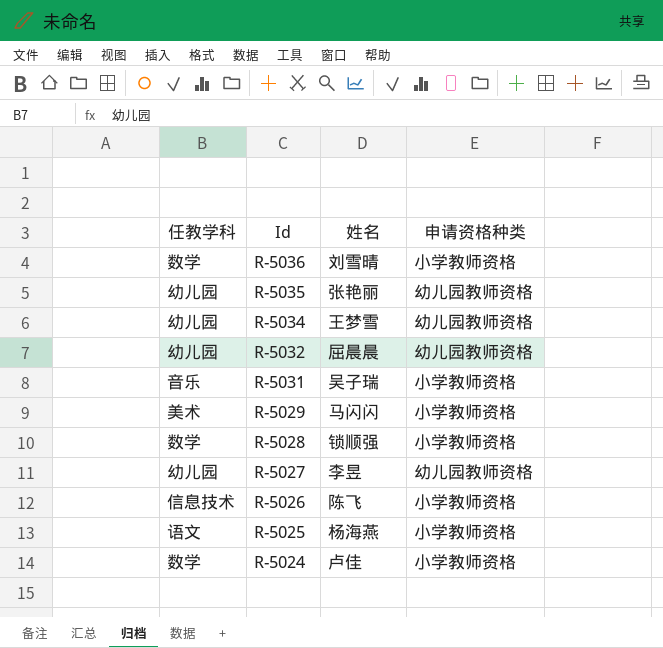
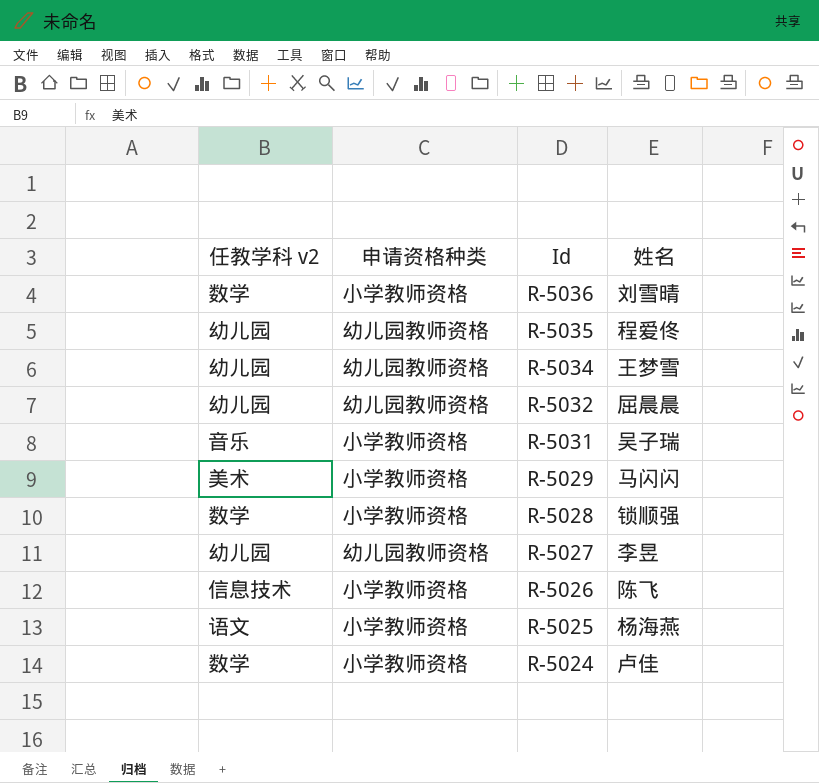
column name: 任教学科 -> 任教学科 v2
column 申请资格种类 | position: 4 -> 2
R-5035 | 姓名: 张艳丽 -> 程爱佟

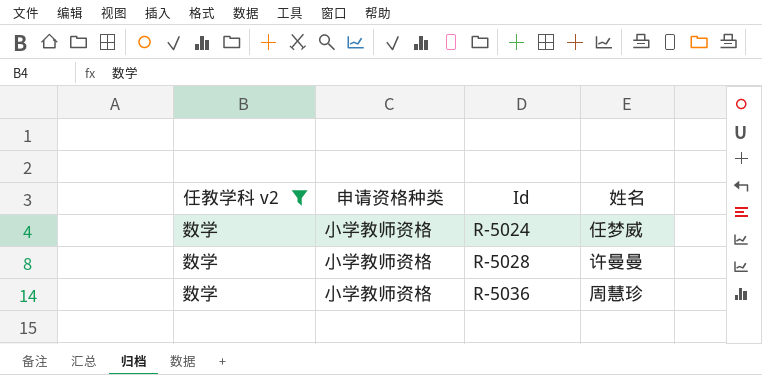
filter: none -> 任教学科 v2 = 数学
row order: Id descending -> Id ascending
R-5024 | 姓名: 卢佳 -> 任梦威
R-5028 | 姓名: 锁顺强 -> 许曼曼
R-5036 | 姓名: 刘雪晴 -> 周慧珍

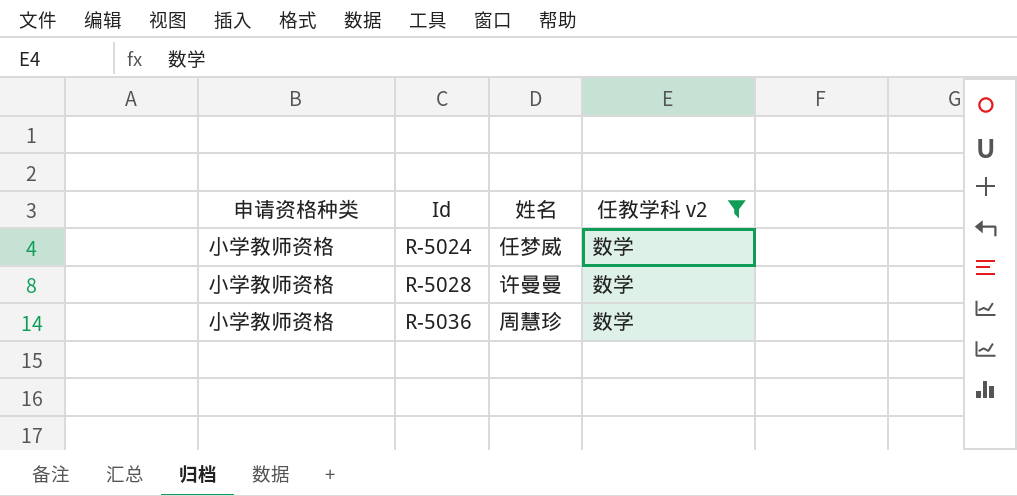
column 任教学科 v2 | position: 1 -> 4

